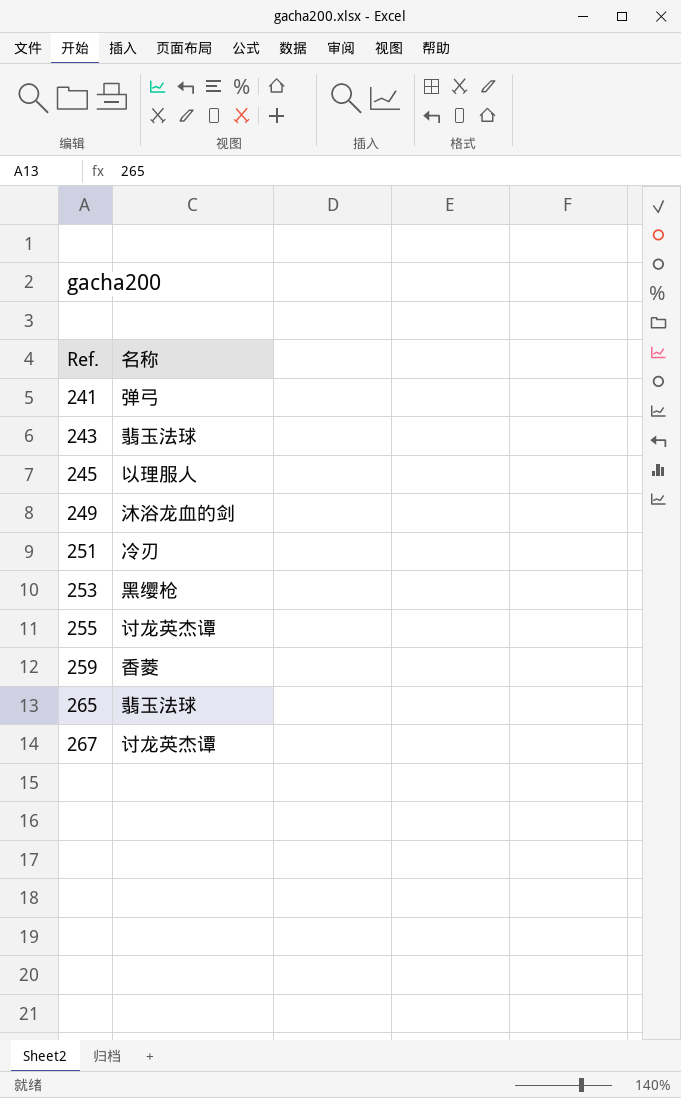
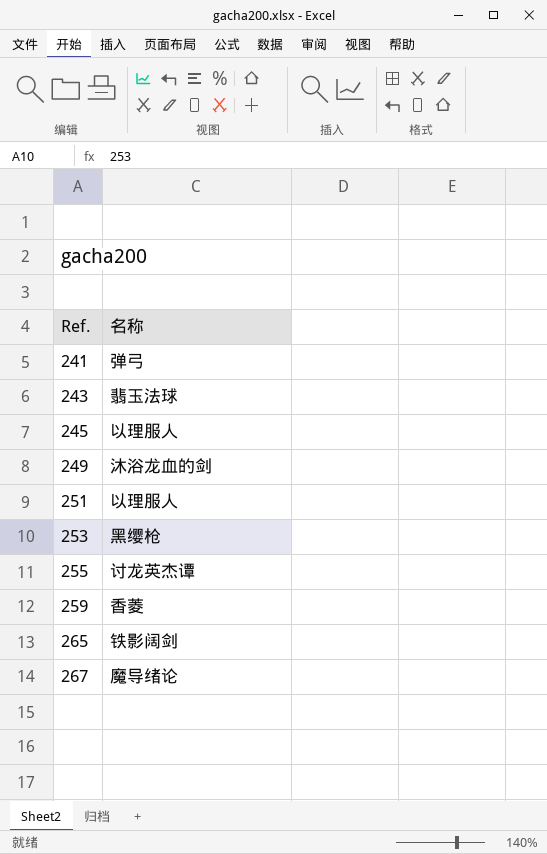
251 | 名称: 冷刃 -> 以理服人
265 | 名称: 翡玉法球 -> 铁影阔剑
267 | 名称: 讨龙英杰谭 -> 魔导绪论

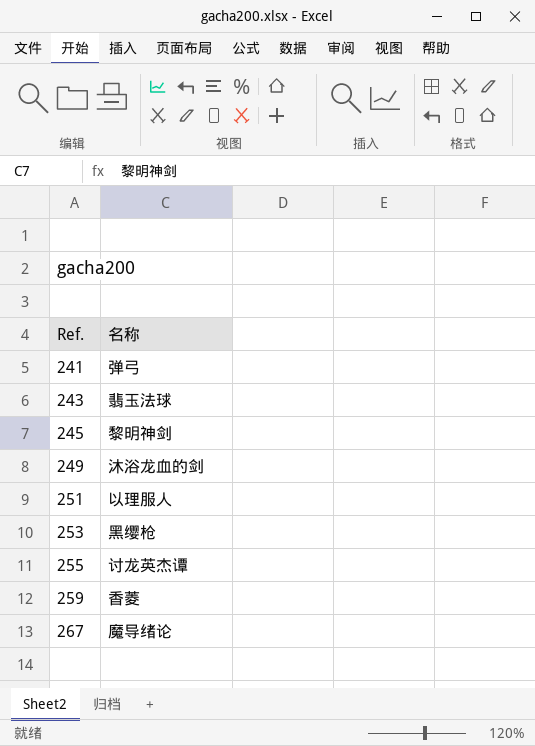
row 265: 铁影阔剑 -> none
245 | 名称: 以理服人 -> 黎明神剑

